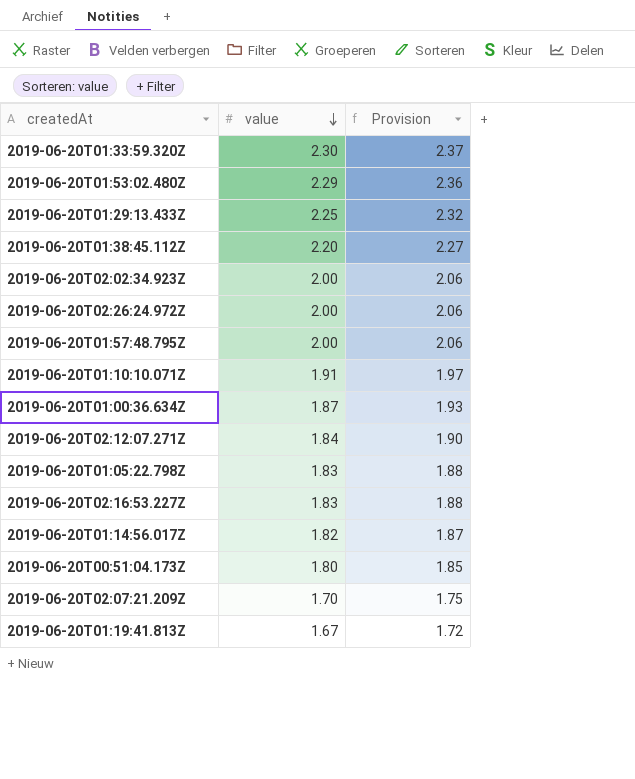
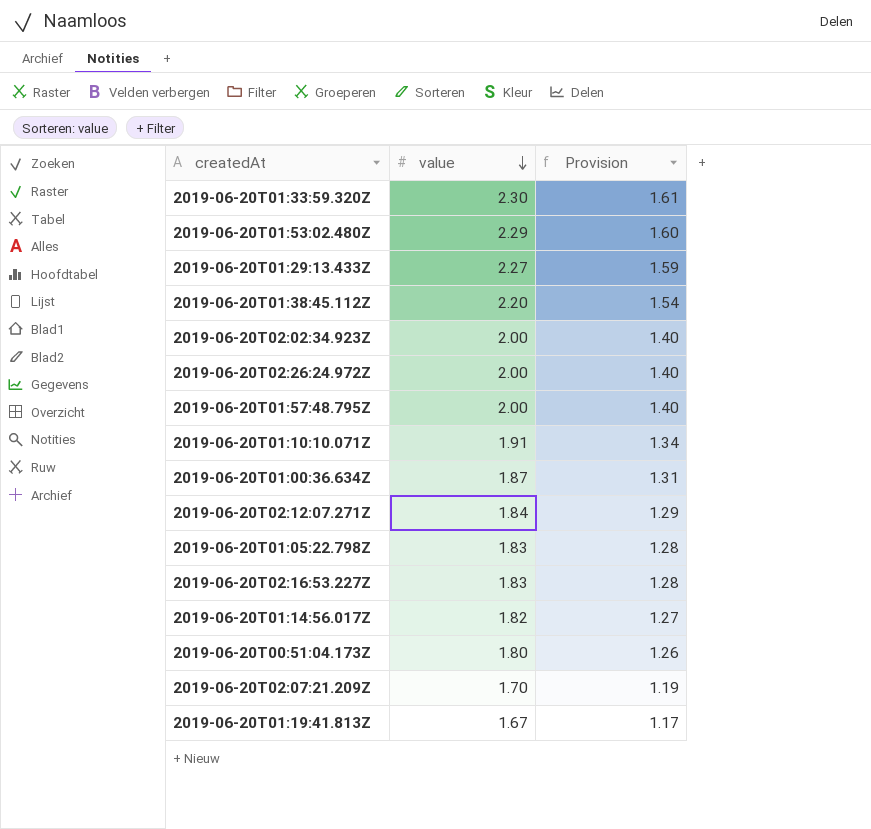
column Provision | formula: [value] * 1.03 -> [value] * 0.7
2019-06-20T01:29:13.433Z | value: 2.25 -> 2.27

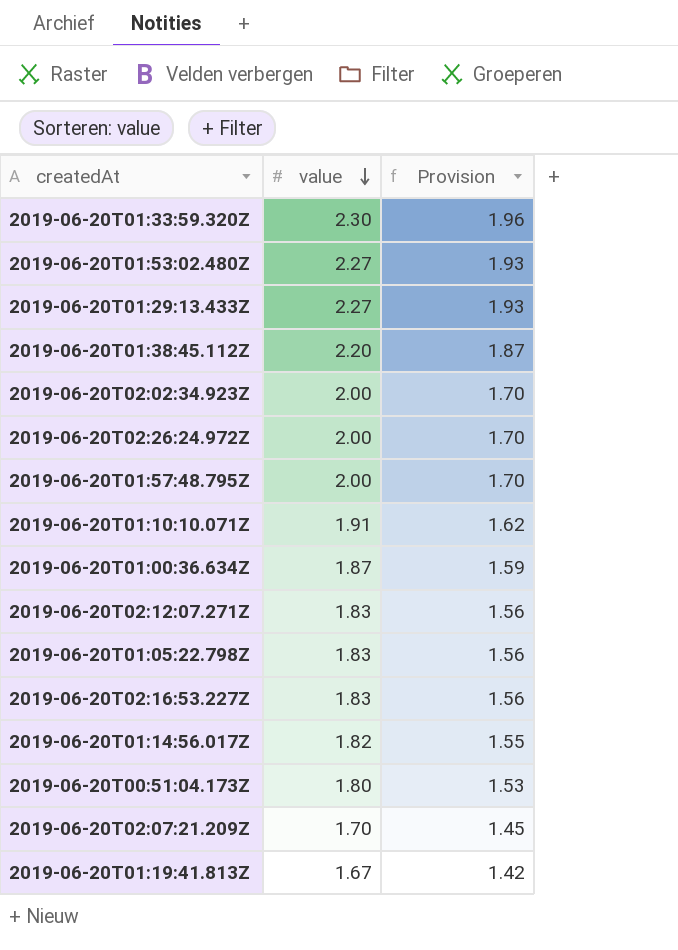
column Provision | formula: [value] * 0.7 -> [value] * 0.85
2019-06-20T01:53:02.480Z | value: 2.29 -> 2.27
2019-06-20T02:12:07.271Z | value: 1.84 -> 1.83

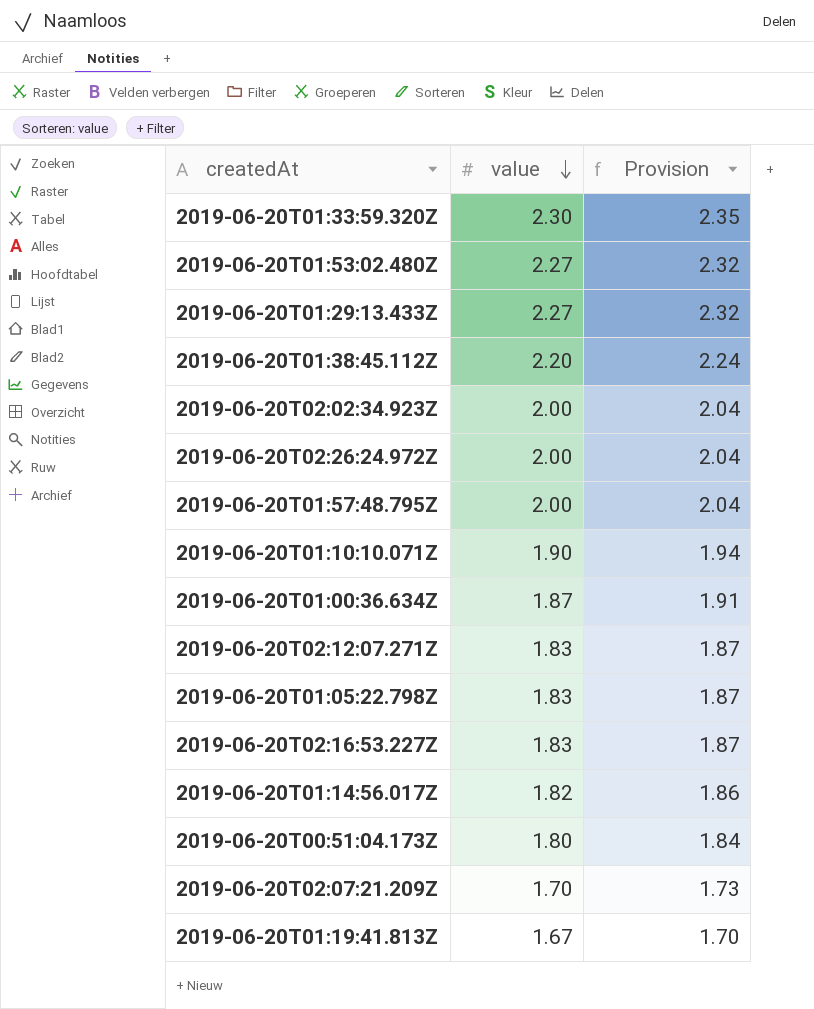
column Provision | formula: [value] * 0.85 -> [value] * 1.02
2019-06-20T01:10:10.071Z | value: 1.91 -> 1.90

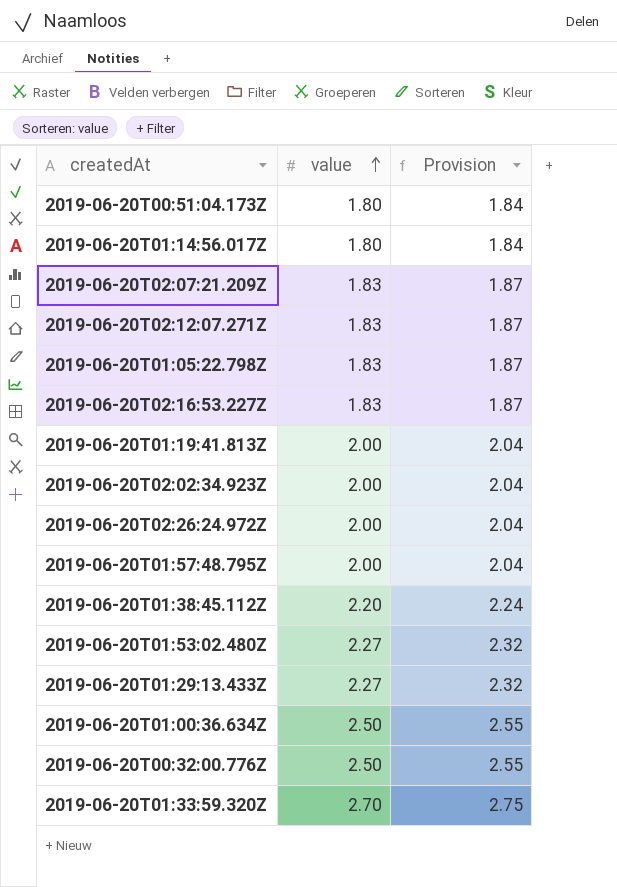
row order: value descending -> value ascending
row 2019-06-20T01:10:10.071Z: 1.90 | 1.94 -> none
2019-06-20T01:14:56.017Z | value: 1.82 -> 1.80
2019-06-20T01:14:56.017Z | Provision: 1.86 -> 1.84
2019-06-20T02:07:21.209Z | value: 1.70 -> 1.83
2019-06-20T02:07:21.209Z | Provision: 1.73 -> 1.87
2019-06-20T01:19:41.813Z | value: 1.67 -> 2.00
2019-06-20T01:19:41.813Z | Provision: 1.70 -> 2.04
2019-06-20T01:00:36.634Z | value: 1.87 -> 2.50
2019-06-20T01:00:36.634Z | Provision: 1.91 -> 2.55
row 2019-06-20T00:32:00.776Z: none -> 2.50 | 2.55
2019-06-20T01:33:59.320Z | value: 2.30 -> 2.70
2019-06-20T01:33:59.320Z | Provision: 2.35 -> 2.75

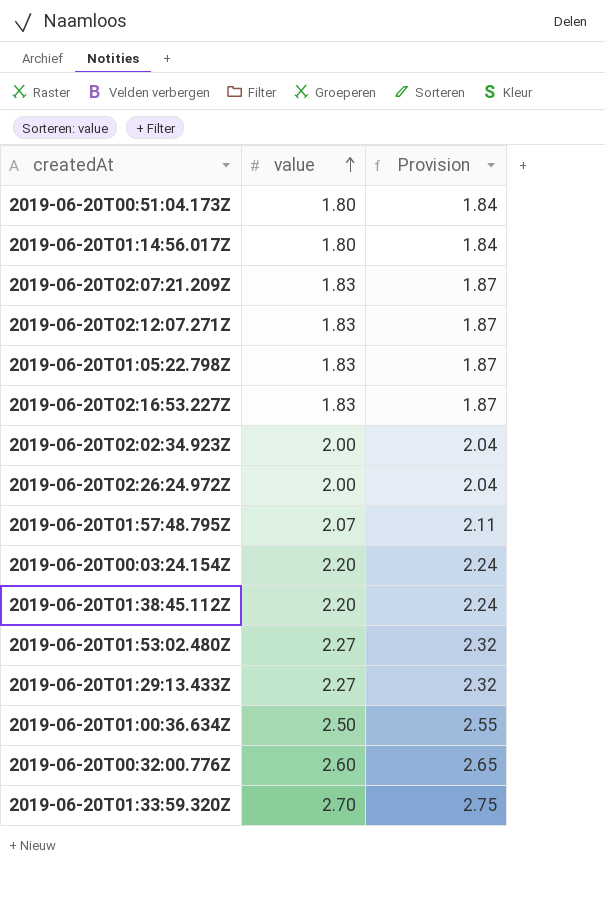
row 2019-06-20T01:19:41.813Z: 2.00 | 2.04 -> none
2019-06-20T01:57:48.795Z | value: 2.00 -> 2.07
2019-06-20T01:57:48.795Z | Provision: 2.04 -> 2.11
row 2019-06-20T00:03:24.154Z: none -> 2.20 | 2.24
2019-06-20T00:32:00.776Z | value: 2.50 -> 2.60
2019-06-20T00:32:00.776Z | Provision: 2.55 -> 2.65

